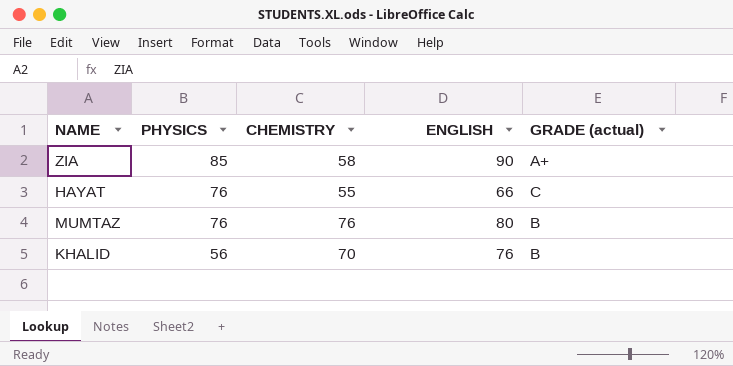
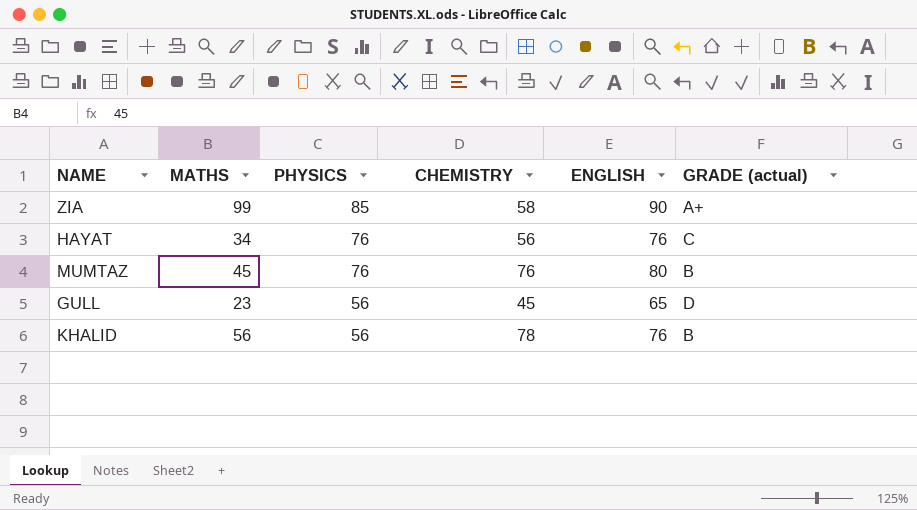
column MATHS | position: none -> 2
HAYAT | CHEMISTRY: 55 -> 56
HAYAT | ENGLISH: 66 -> 76
row GULL: none -> 23 | 56 | 45 | 65 | D
KHALID | CHEMISTRY: 70 -> 78

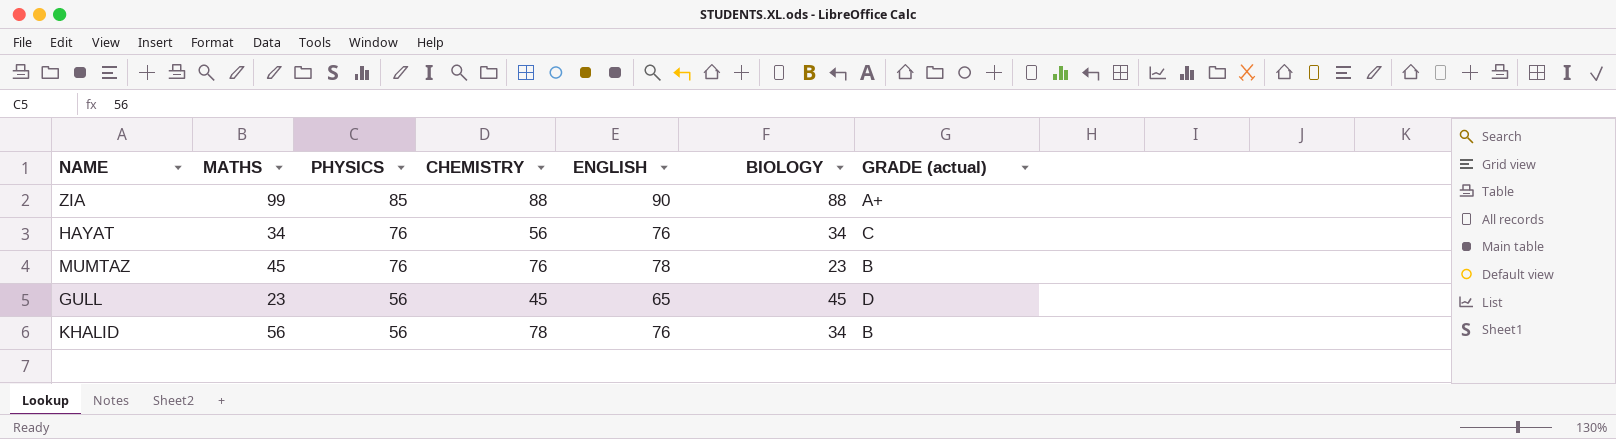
column BIOLOGY | position: none -> 6
ZIA | CHEMISTRY: 58 -> 88
MUMTAZ | ENGLISH: 80 -> 78

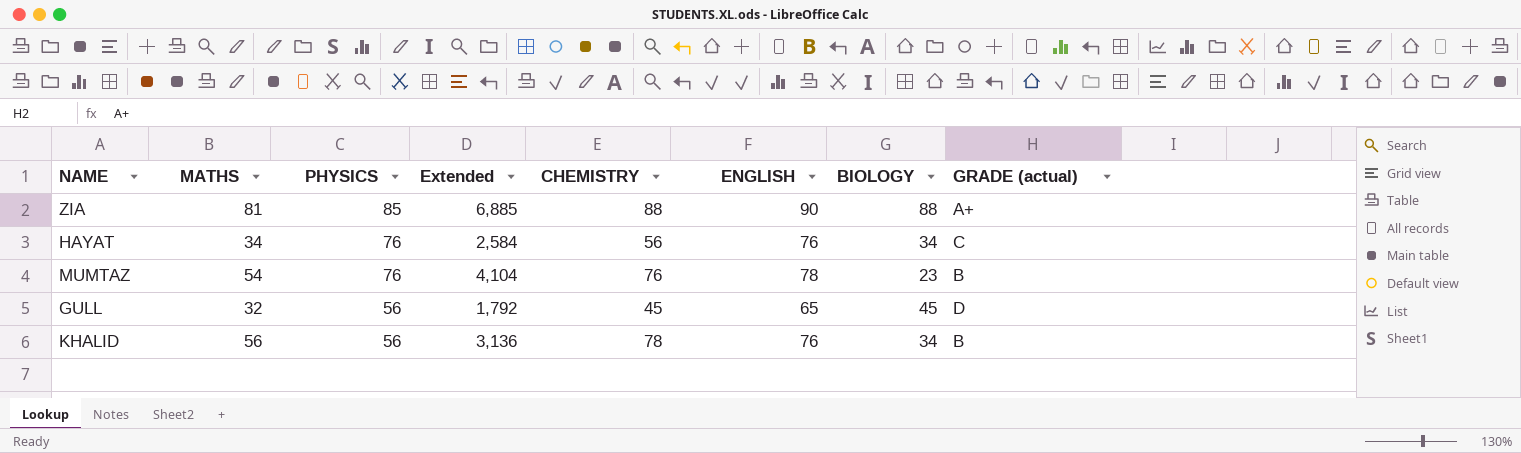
column Extended | formula: none -> [MATHS] * [PHYSICS]
ZIA | MATHS: 99 -> 81
MUMTAZ | MATHS: 45 -> 54
GULL | MATHS: 23 -> 32

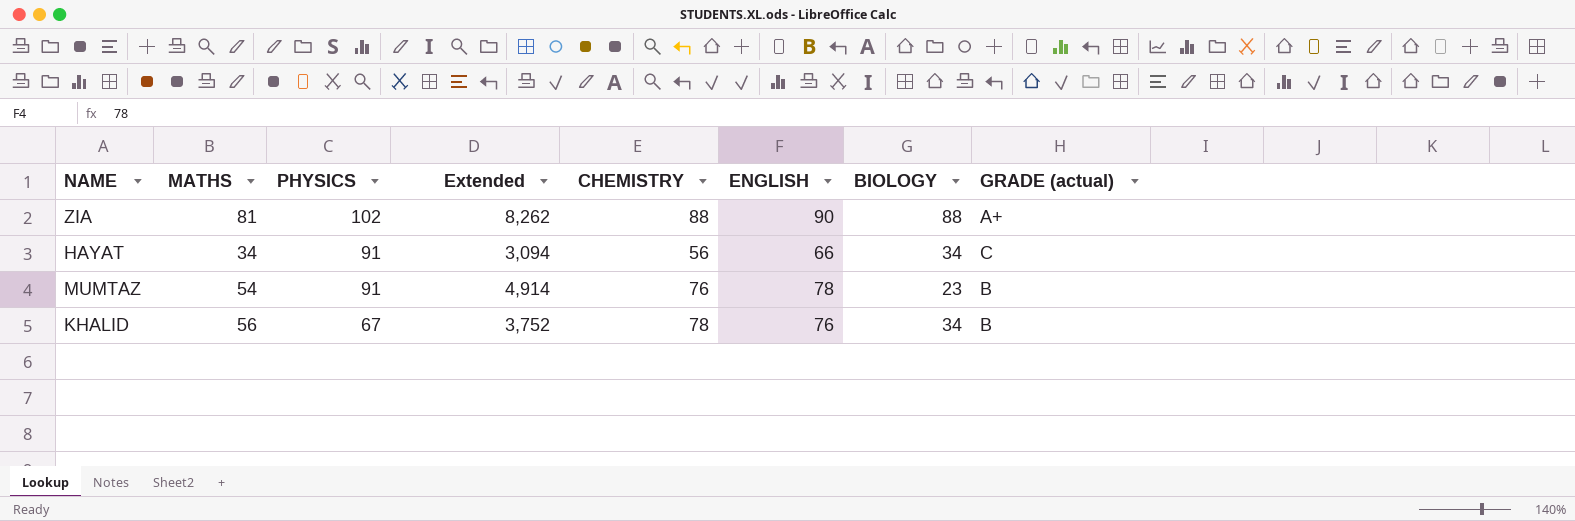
row GULL: 32 | 56 | 1,792 | 45 | 65 | 45 | D -> none
ZIA | PHYSICS: 85 -> 102
ZIA | Extended: 6,885 -> 8,262
HAYAT | PHYSICS: 76 -> 91
HAYAT | Extended: 2,584 -> 3,094
HAYAT | ENGLISH: 76 -> 66
MUMTAZ | PHYSICS: 76 -> 91
MUMTAZ | Extended: 4,104 -> 4,914
KHALID | PHYSICS: 56 -> 67
KHALID | Extended: 3,136 -> 3,752

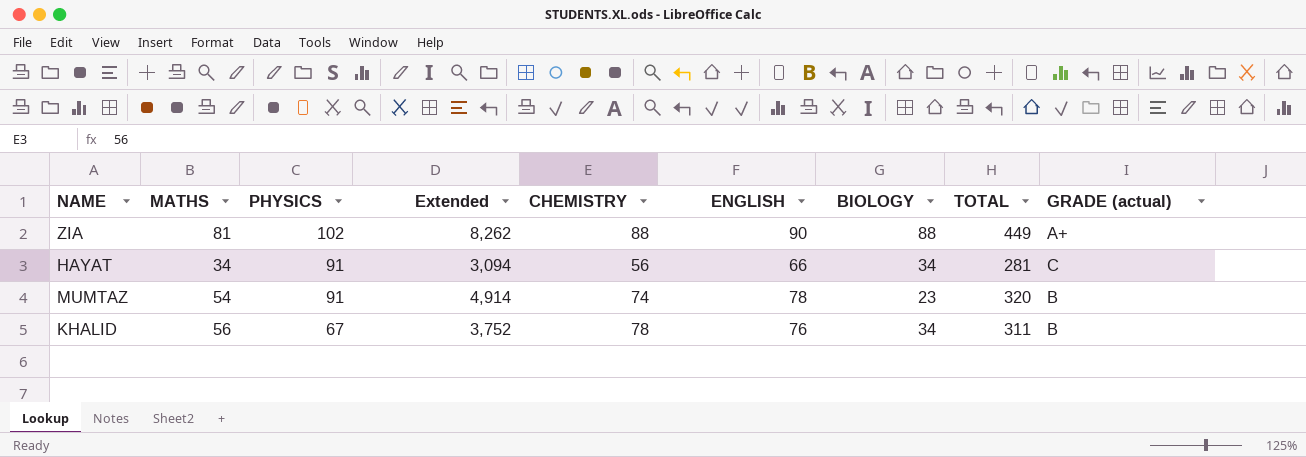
column TOTAL | formula: none -> [MATHS] + [PHYSICS] + [CHEMISTRY] + [ENGLISH] + [BIOLOGY]
MUMTAZ | CHEMISTRY: 76 -> 74

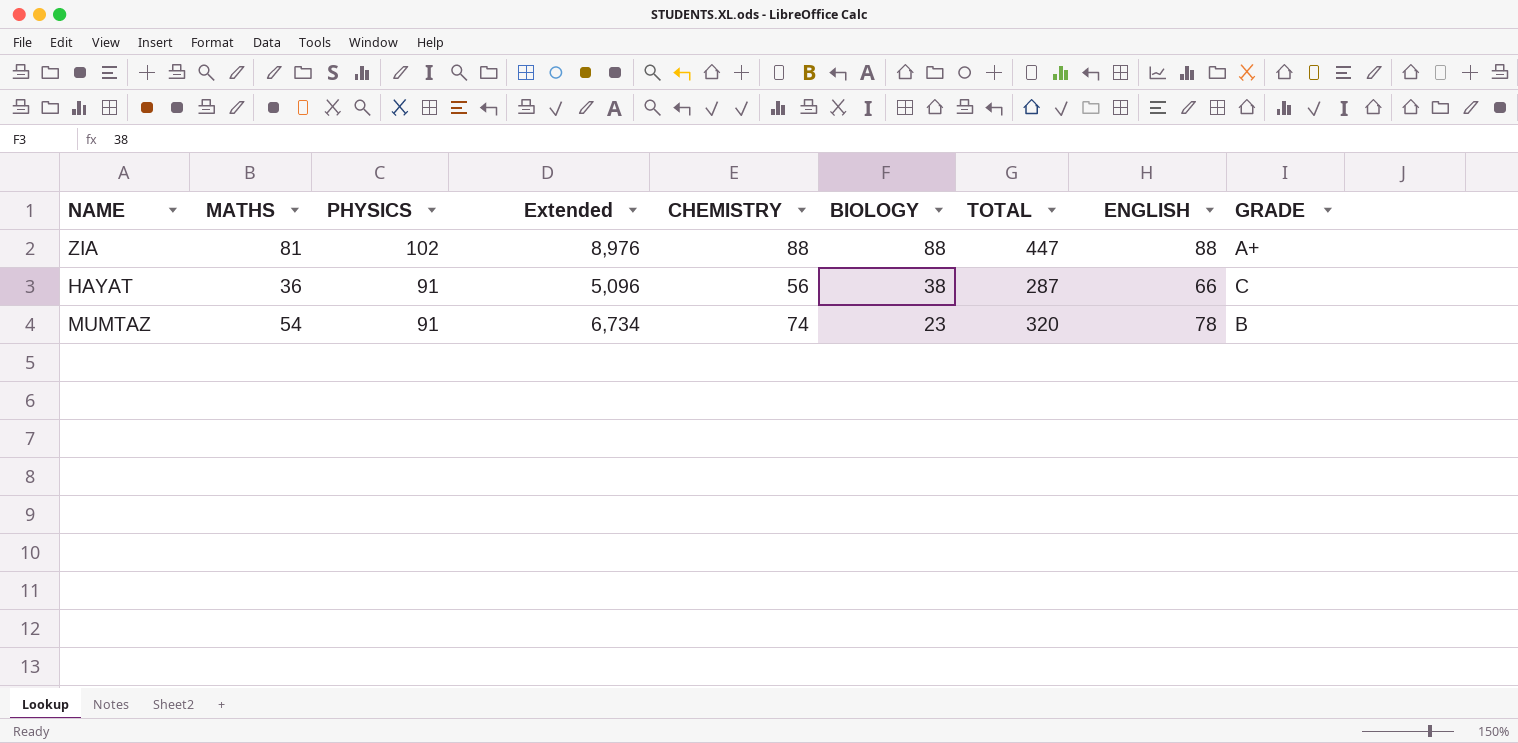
column Extended | formula: [MATHS] * [PHYSICS] -> [PHYSICS] * [CHEMISTRY]
column ENGLISH | position: 6 -> 8
column name: GRADE (actual) -> GRADE
row KHALID: 56 | 67 | 3,752 | 78 | 76 | 34 | 311 | B -> none
ZIA | TOTAL: 449 -> 447
ZIA | ENGLISH: 90 -> 88
HAYAT | MATHS: 34 -> 36
HAYAT | BIOLOGY: 34 -> 38
HAYAT | TOTAL: 281 -> 287

